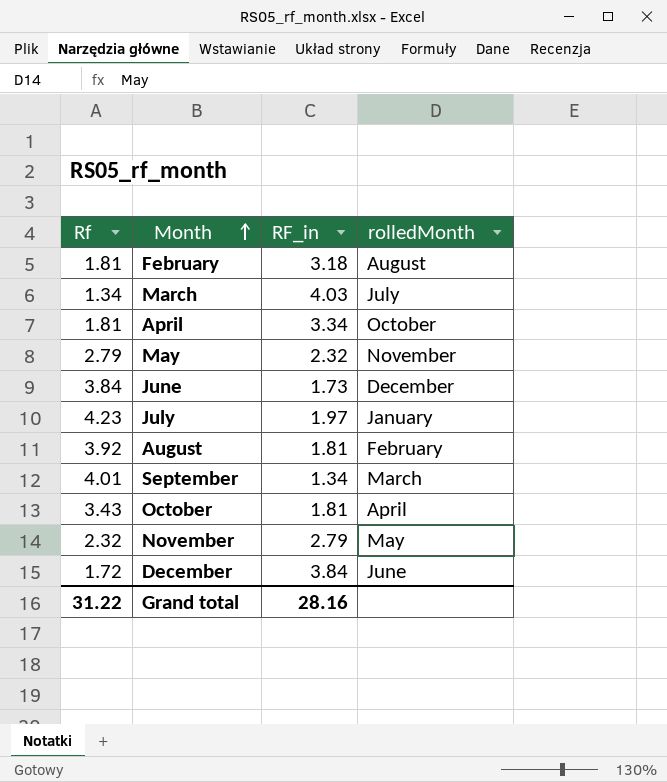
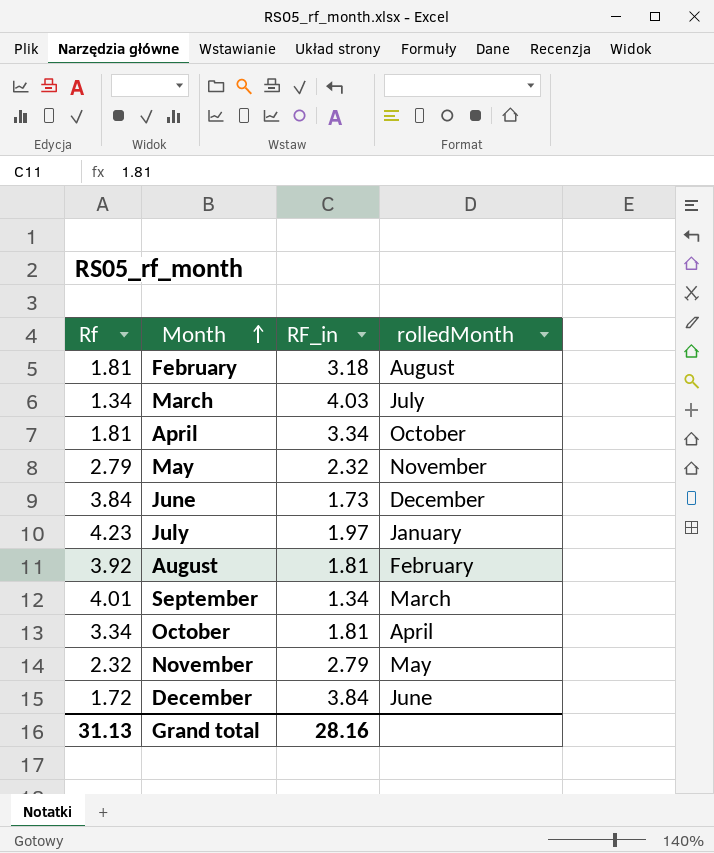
October | Rf: 3.43 -> 3.34
Grand total | Rf: 31.22 -> 31.13

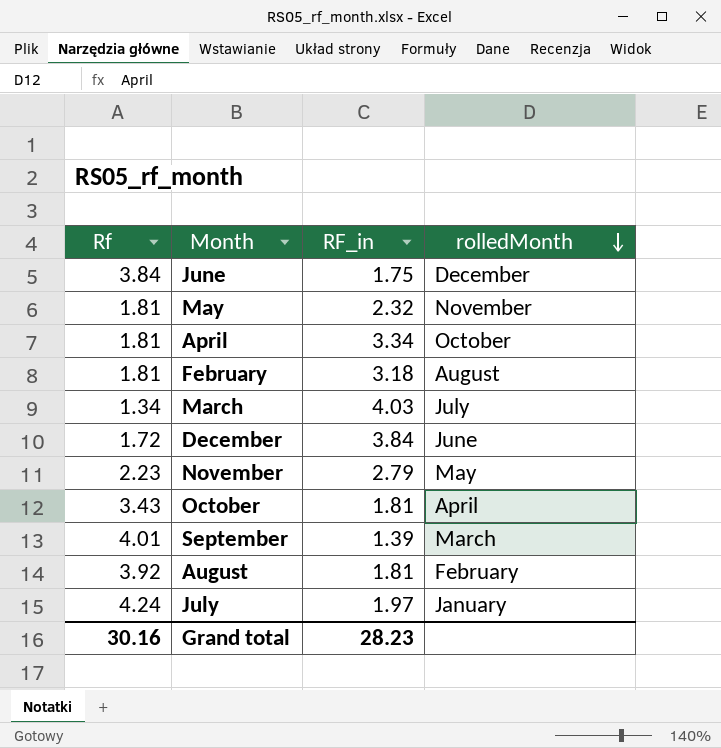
row order: Month ascending -> rolledMonth descending
June | RF_in: 1.73 -> 1.75
May | Rf: 2.79 -> 1.81
November | Rf: 2.32 -> 2.23
October | Rf: 3.34 -> 3.43
September | RF_in: 1.34 -> 1.39
July | Rf: 4.23 -> 4.24
Grand total | Rf: 31.13 -> 30.16
Grand total | RF_in: 28.16 -> 28.23

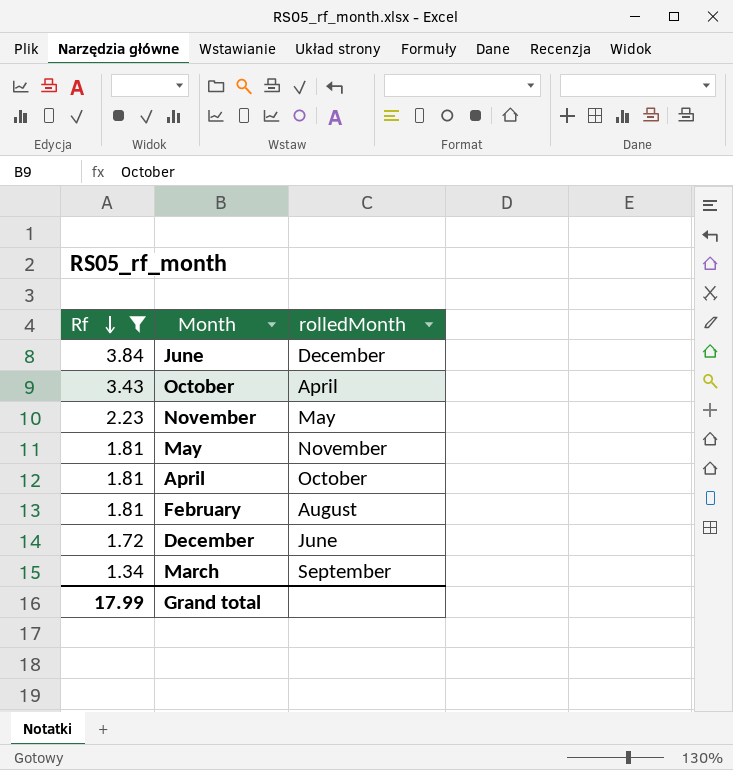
filter: none -> Rf <= 3.84
row order: rolledMonth descending -> Rf descending
column RF_in | position: 3 -> none
March | rolledMonth: July -> September
Grand total | Rf: 30.16 -> 17.99

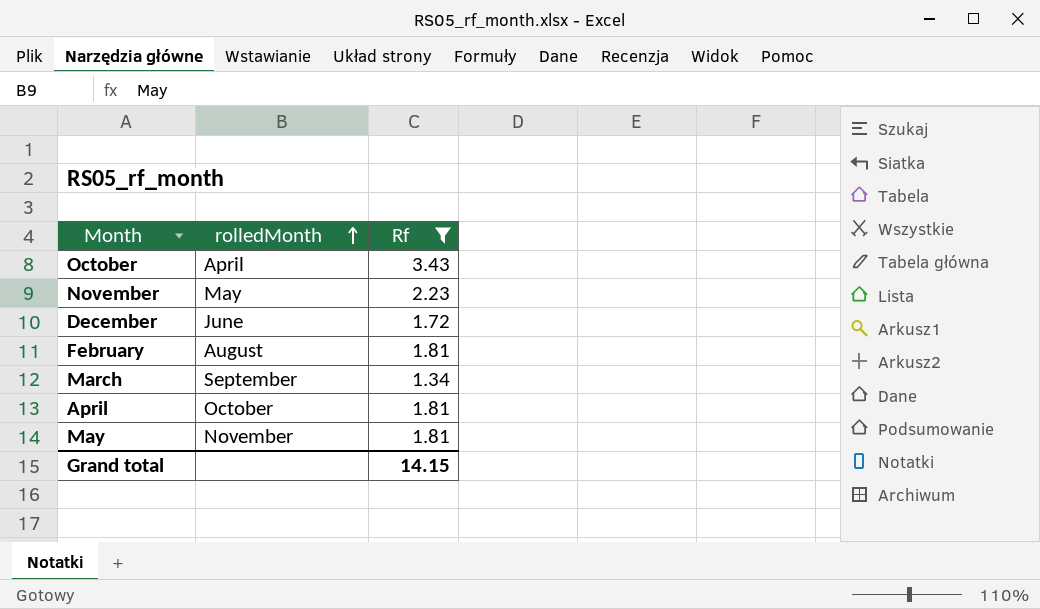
row order: Rf descending -> rolledMonth ascending
column Rf | position: 1 -> 3
row June: 3.84 | December -> none
Grand total | Rf: 17.99 -> 14.15

